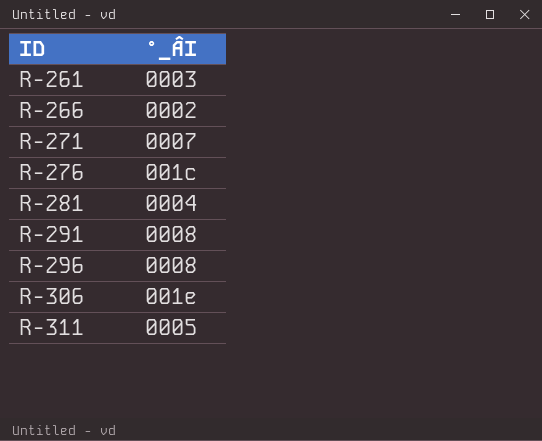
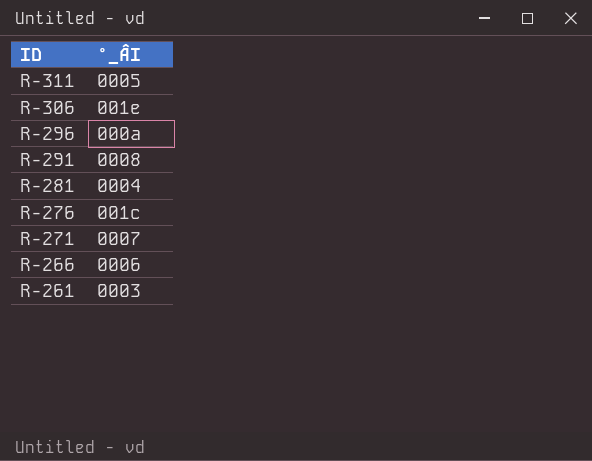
row order: ID ascending -> ID descending
R-296 | °_ÂI: 0008 -> 000a
R-266 | °_ÂI: 0002 -> 0006

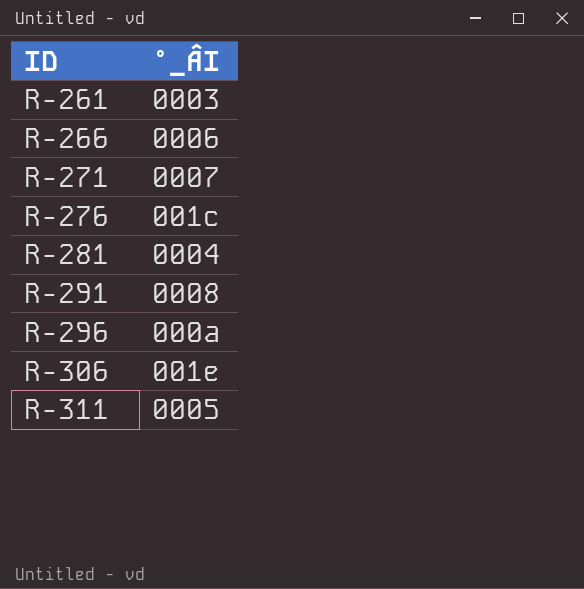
row order: ID descending -> ID ascending

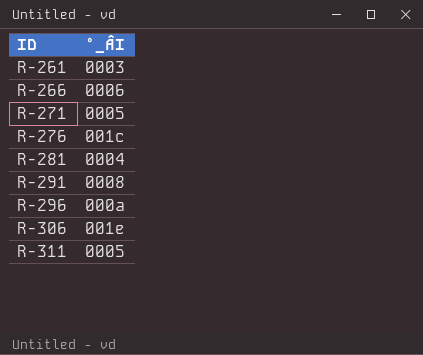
R-271 | °_ÂI: 0007 -> 0005

